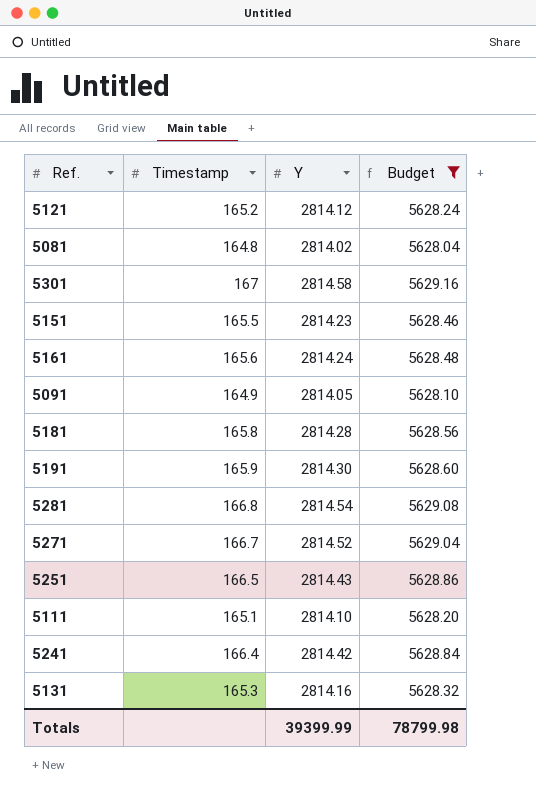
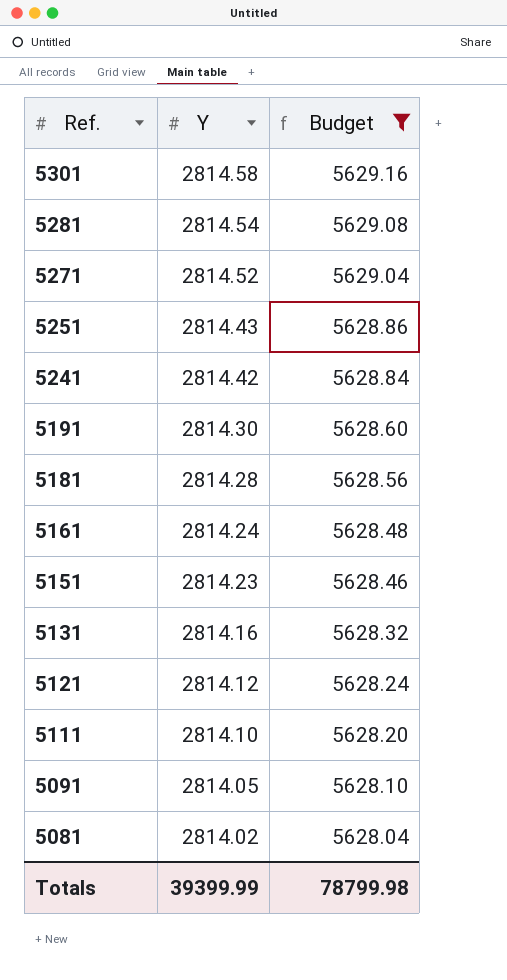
row order: none -> Ref. descending
column Timestamp | position: 2 -> none

